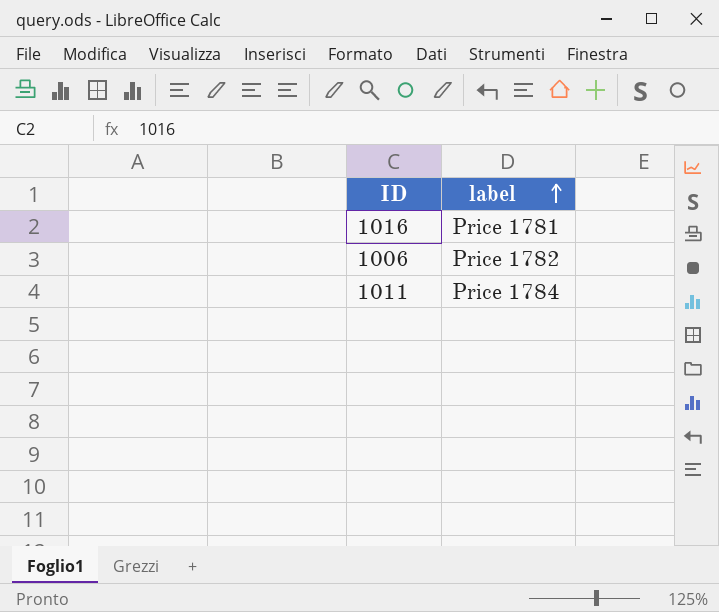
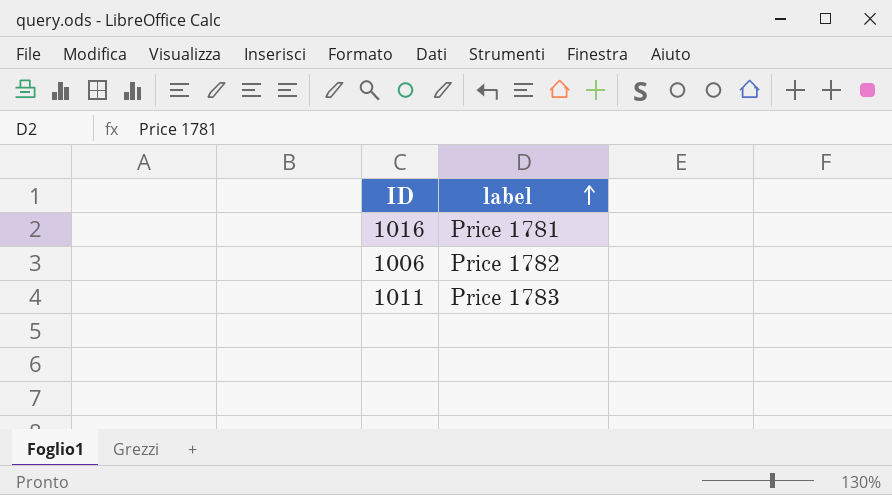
1011 | label: Price 1784 -> Price 1783

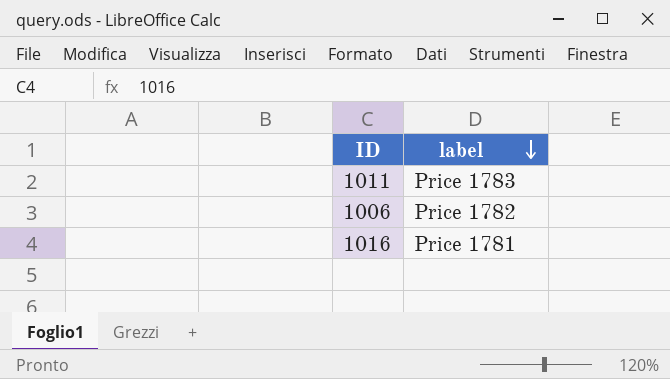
row order: label ascending -> label descending

